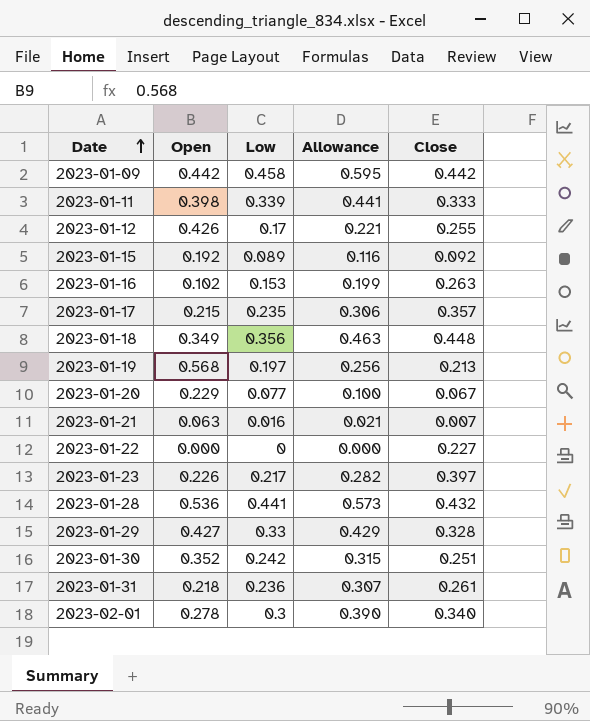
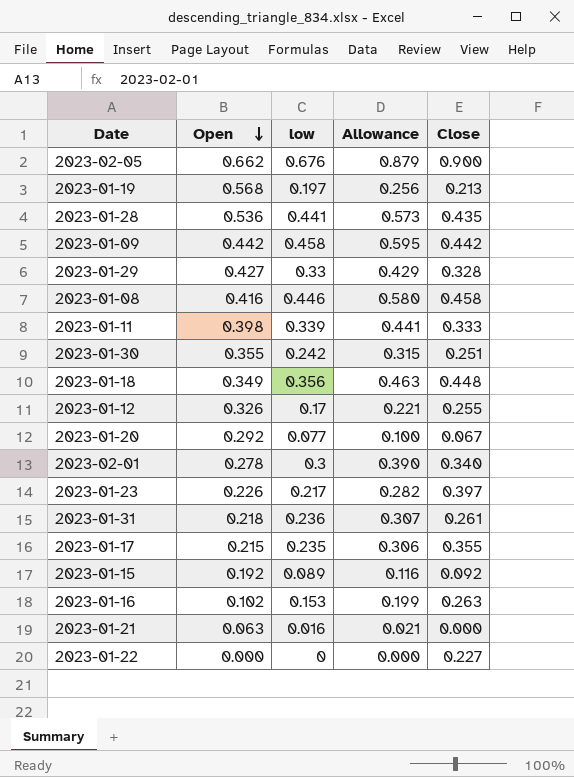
row order: Date ascending -> Open descending
column name: Low -> low
row 2023-02-05: none -> 0.662 | 0.676 | 0.879 | 0.900
2023-01-28 | Close: 0.432 -> 0.435
row 2023-01-08: none -> 0.416 | 0.446 | 0.580 | 0.458
2023-01-30 | Open: 0.352 -> 0.355
2023-01-12 | Open: 0.426 -> 0.326
2023-01-20 | Open: 0.229 -> 0.292
2023-01-17 | Close: 0.357 -> 0.355
2023-01-21 | Close: 0.007 -> 0.000

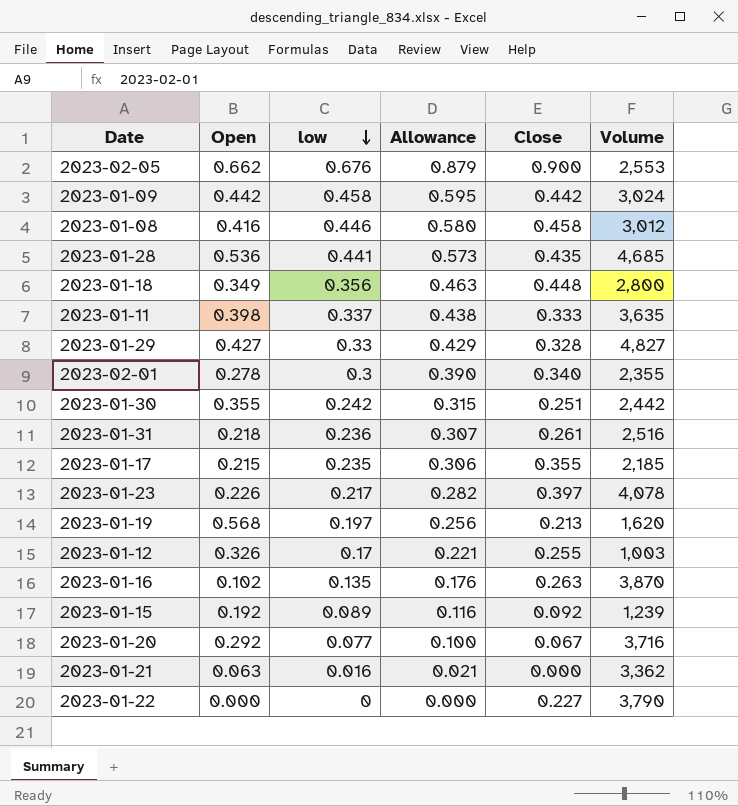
row order: Open descending -> low descending
column Volume | position: none -> 6
2023-01-11 | low: 0.339 -> 0.337
2023-01-11 | Allowance: 0.441 -> 0.438
2023-01-16 | low: 0.153 -> 0.135
2023-01-16 | Allowance: 0.199 -> 0.176

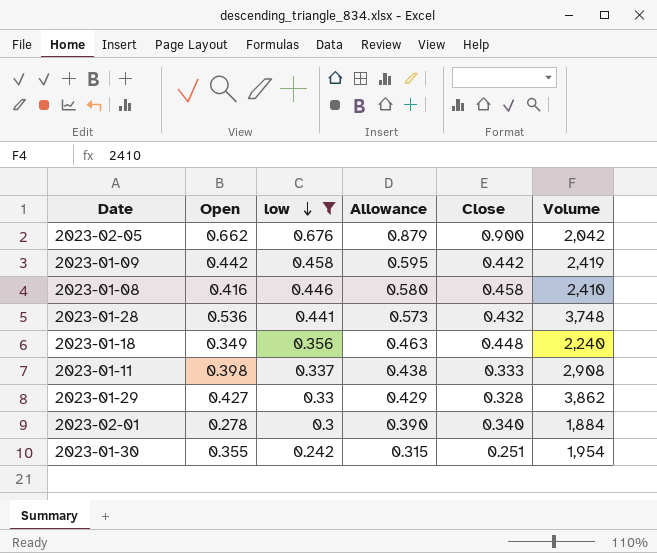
filter: none -> low >= 0.242
2023-02-05 | Volume: 2,553 -> 2,042
2023-01-09 | Volume: 3,024 -> 2,419
2023-01-08 | Volume: 3,012 -> 2,410
2023-01-28 | Close: 0.435 -> 0.432
2023-01-28 | Volume: 4,685 -> 3,748
2023-01-18 | Volume: 2,800 -> 2,240
2023-01-11 | Volume: 3,635 -> 2,908
2023-01-29 | Volume: 4,827 -> 3,862
2023-02-01 | Volume: 2,355 -> 1,884
2023-01-30 | Volume: 2,442 -> 1,954

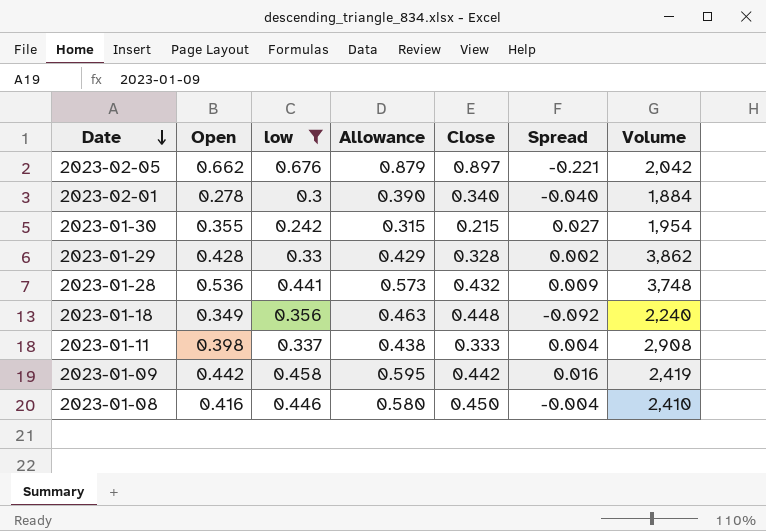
row order: low descending -> Date descending
column Spread | formula: none -> [low] - [Close]
2023-02-05 | Close: 0.900 -> 0.897
2023-01-30 | Close: 0.251 -> 0.215
2023-01-29 | Open: 0.427 -> 0.428
2023-01-08 | Close: 0.458 -> 0.450

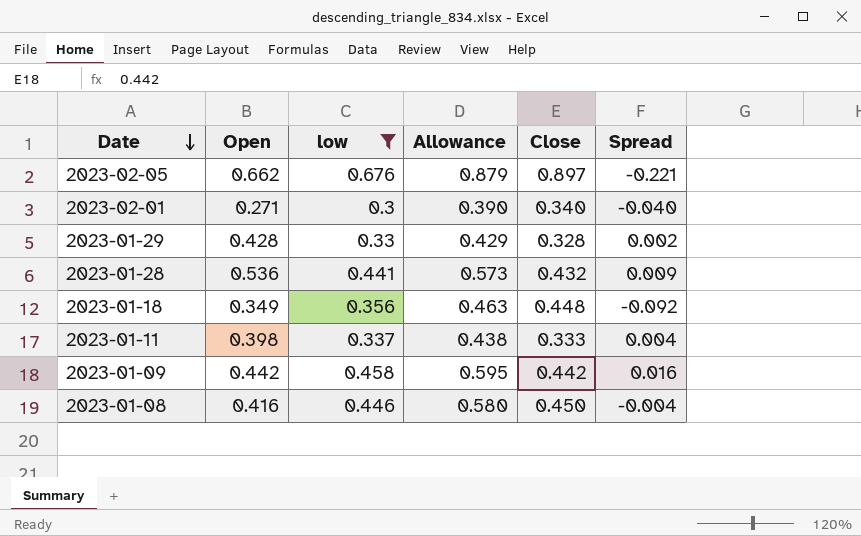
column Volume | position: 7 -> none
row 2023-01-30: 0.355 | 0.242 | 0.315 | 0.215 | 0.027 | 1,954 -> none
2023-02-01 | Open: 0.278 -> 0.271

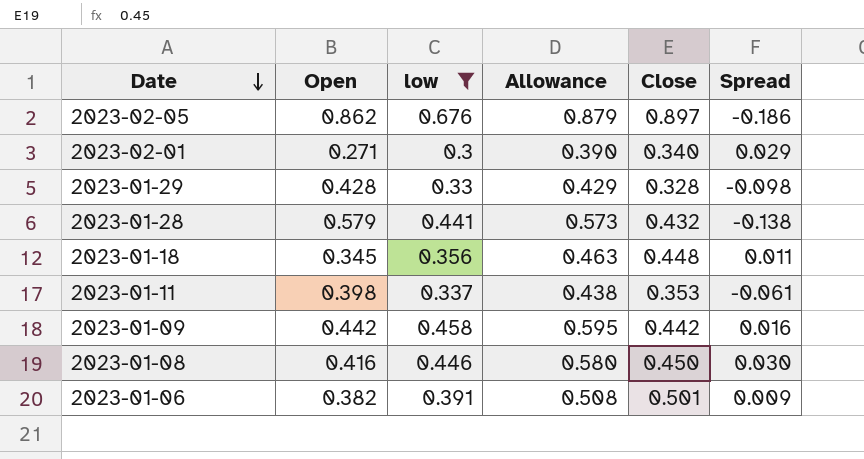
column Spread | formula: [low] - [Close] -> [low] - [Open]
2023-02-05 | Open: 0.662 -> 0.862
2023-01-28 | Open: 0.536 -> 0.579
2023-01-18 | Open: 0.349 -> 0.345
2023-01-11 | Close: 0.333 -> 0.353
row 2023-01-06: none -> 0.382 | 0.391 | 0.508 | 0.501 | 0.009

